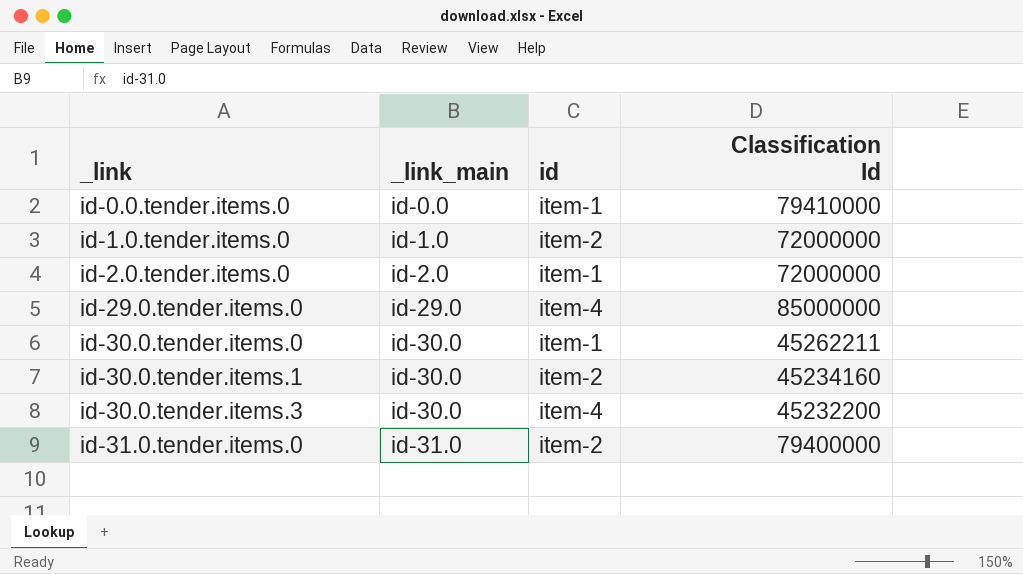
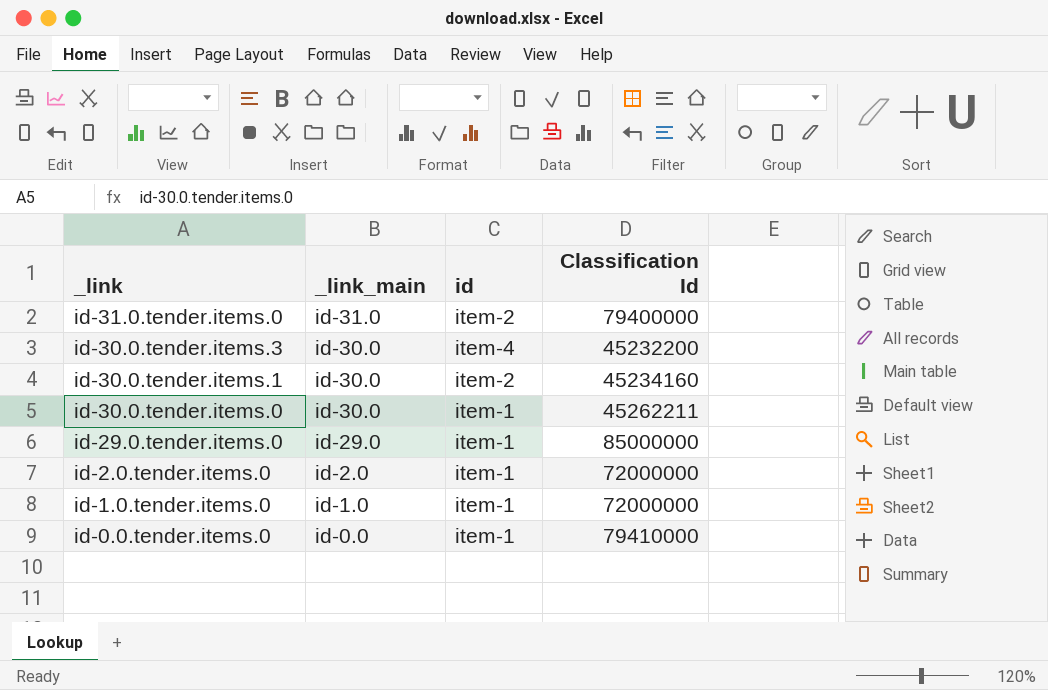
row order: _link ascending -> _link descending
id-29.0.tender.items.0 | id: item-4 -> item-1
id-1.0.tender.items.0 | id: item-2 -> item-1

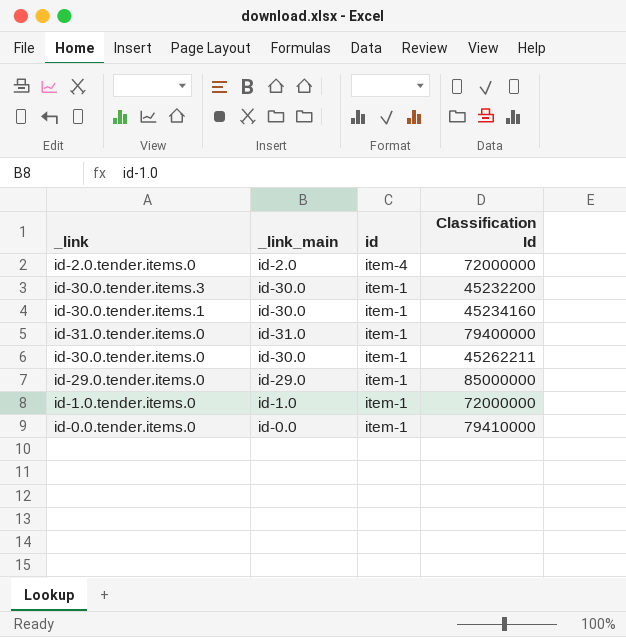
row order: _link descending -> id descending
id-2.0.tender.items.0 | id: item-1 -> item-4
id-30.0.tender.items.3 | id: item-4 -> item-1
id-30.0.tender.items.1 | id: item-2 -> item-1
id-31.0.tender.items.0 | id: item-2 -> item-1

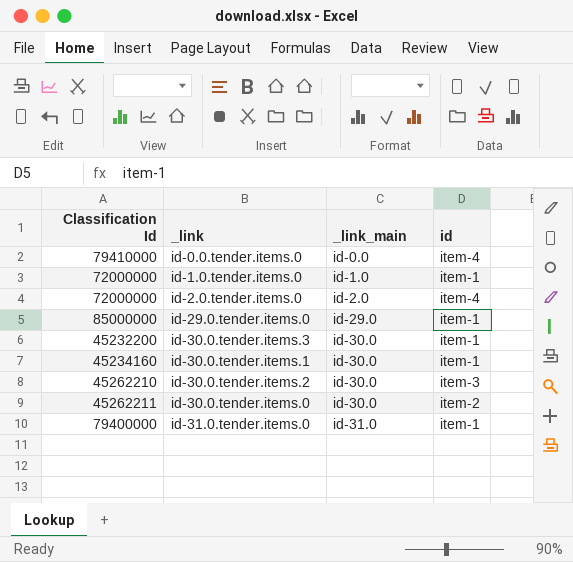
row order: id descending -> _link_main ascending
column Classification Id | position: 4 -> 1
id-0.0.tender.items.0 | id: item-1 -> item-4
row id-30.0.tender.items.2: none -> 45262210 | id-30.0 | item-3
id-30.0.tender.items.0 | id: item-1 -> item-2

